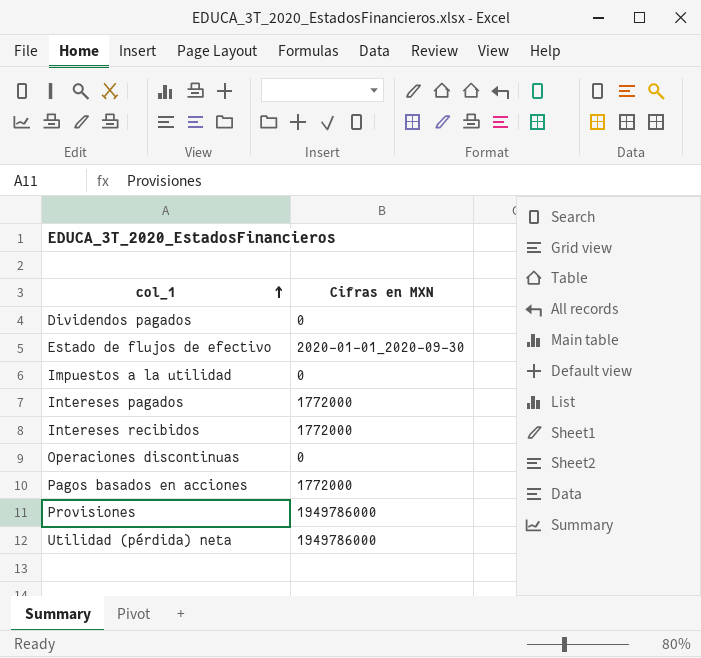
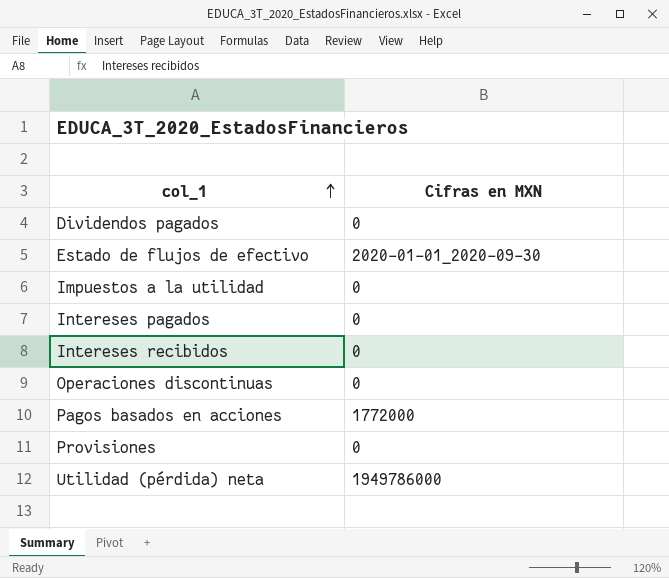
Intereses pagados | Cifras en MXN: 1772000 -> 0
Intereses recibidos | Cifras en MXN: 1772000 -> 0
Provisiones | Cifras en MXN: 1949786000 -> 0

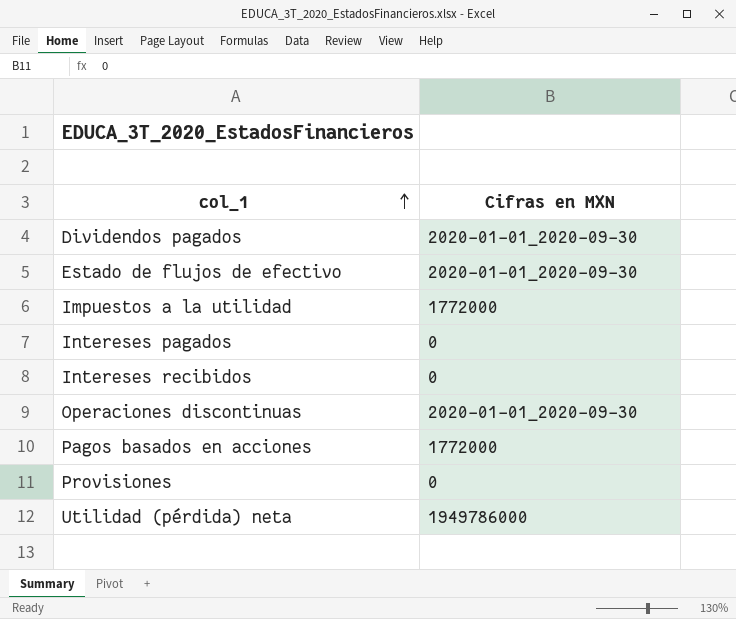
Dividendos pagados | Cifras en MXN: 0 -> 2020-01-01_2020-09-30
Impuestos a la utilidad | Cifras en MXN: 0 -> 1772000
Operaciones discontinuas | Cifras en MXN: 0 -> 2020-01-01_2020-09-30

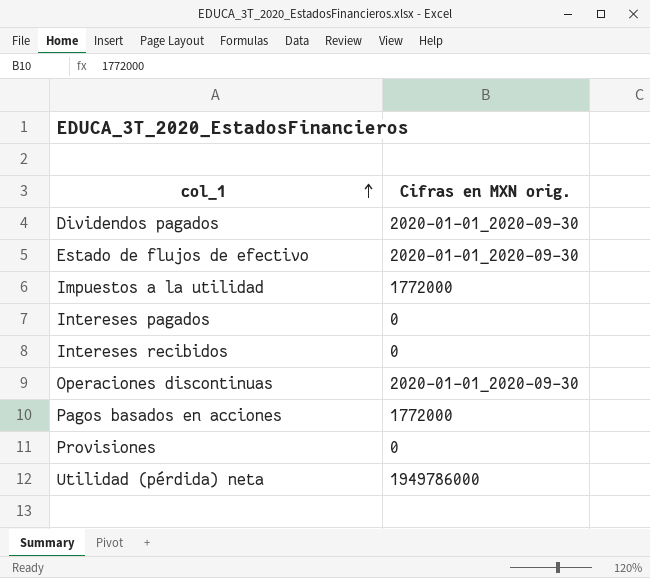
column name: Cifras en MXN -> Cifras en MXN orig.

